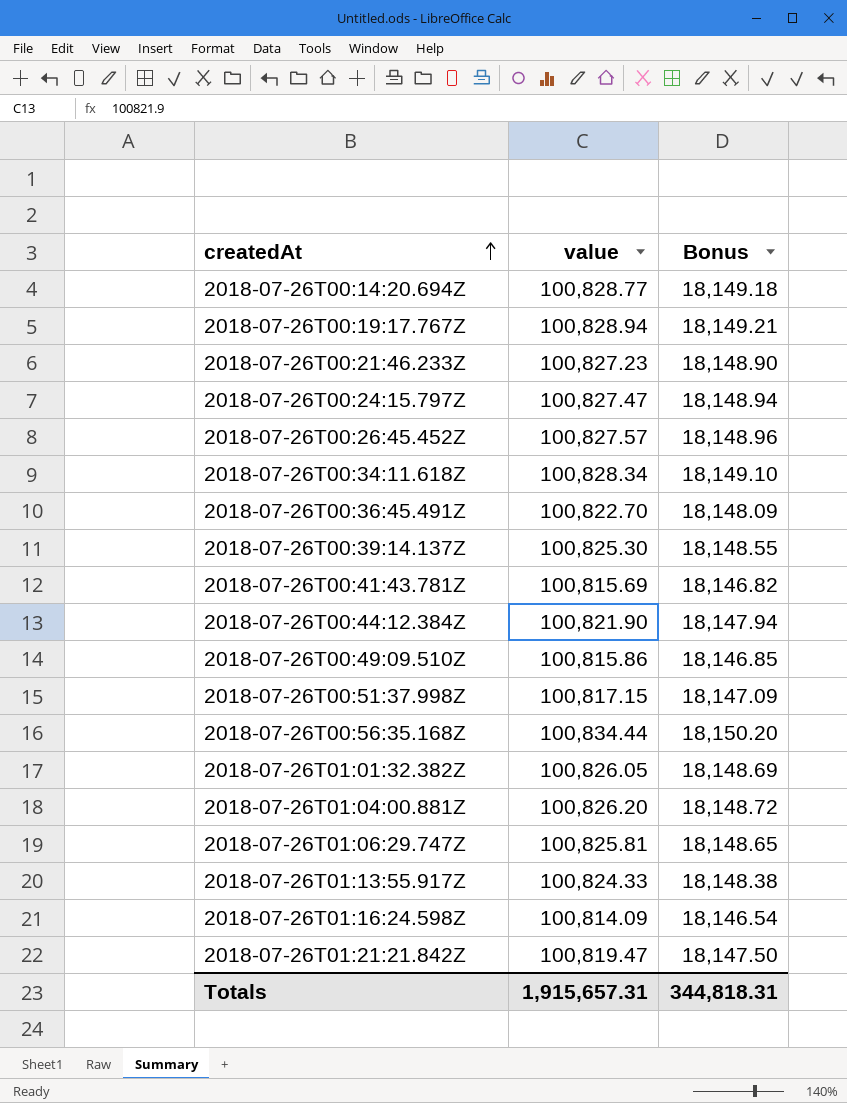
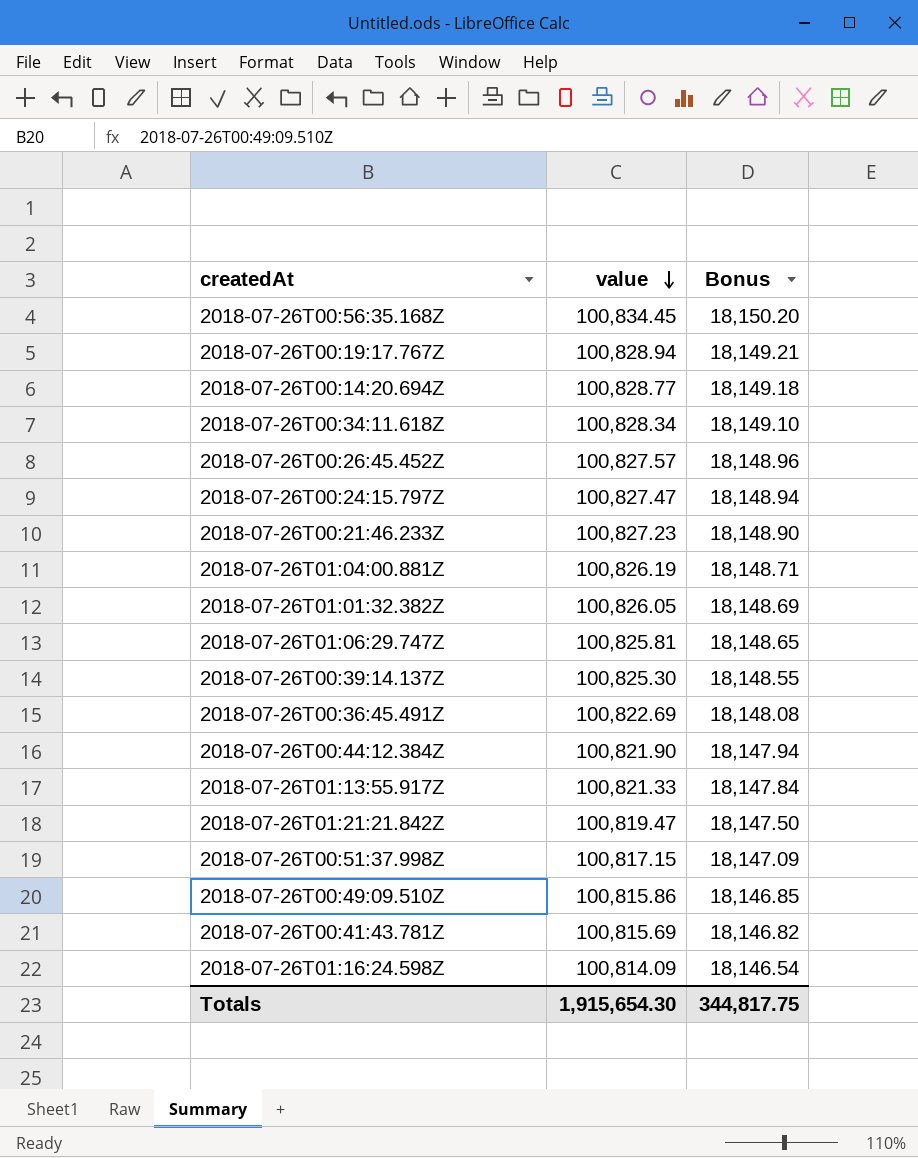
row order: createdAt ascending -> value descending
2018-07-26T00:56:35.168Z | value: 100,834.44 -> 100,834.45
2018-07-26T01:04:00.881Z | value: 100,826.20 -> 100,826.19
2018-07-26T01:04:00.881Z | Bonus: 18,148.72 -> 18,148.71
2018-07-26T00:36:45.491Z | value: 100,822.70 -> 100,822.69
2018-07-26T00:36:45.491Z | Bonus: 18,148.09 -> 18,148.08
2018-07-26T01:13:55.917Z | value: 100,824.33 -> 100,821.33
2018-07-26T01:13:55.917Z | Bonus: 18,148.38 -> 18,147.84
Totals | value: 1,915,657.31 -> 1,915,654.30
Totals | Bonus: 344,818.31 -> 344,817.75

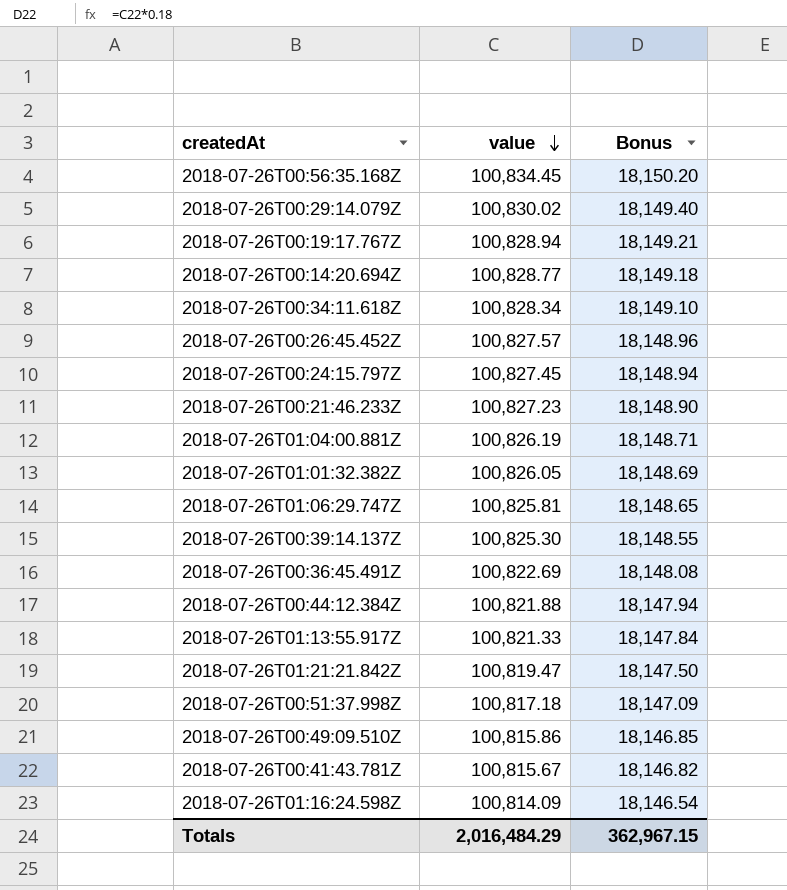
row 2018-07-26T00:29:14.079Z: none -> 100,830.02 | 18,149.40
2018-07-26T00:24:15.797Z | value: 100,827.47 -> 100,827.45
2018-07-26T00:44:12.384Z | value: 100,821.90 -> 100,821.88
2018-07-26T00:51:37.998Z | value: 100,817.15 -> 100,817.18
2018-07-26T00:41:43.781Z | value: 100,815.69 -> 100,815.67
Totals | value: 1,915,654.30 -> 2,016,484.29
Totals | Bonus: 344,817.75 -> 362,967.15

